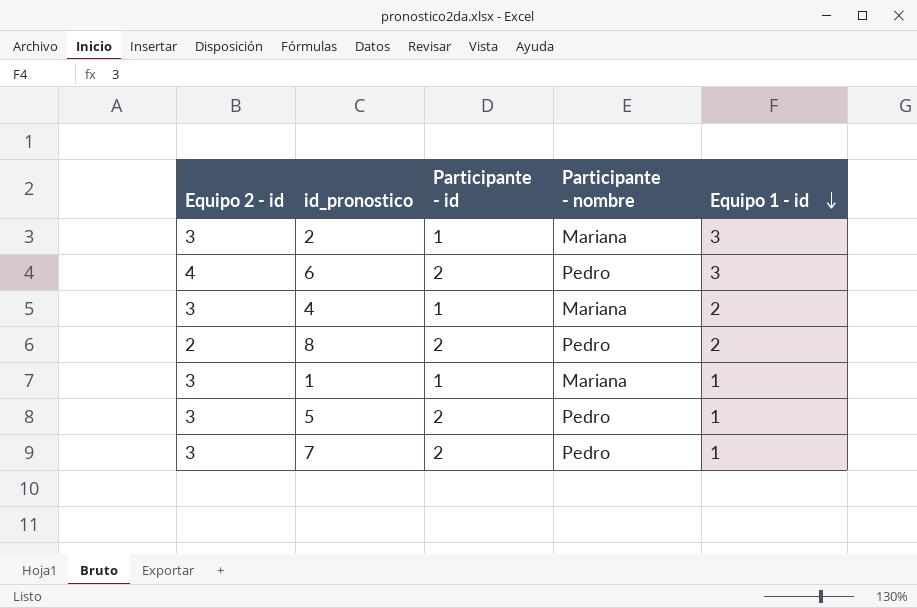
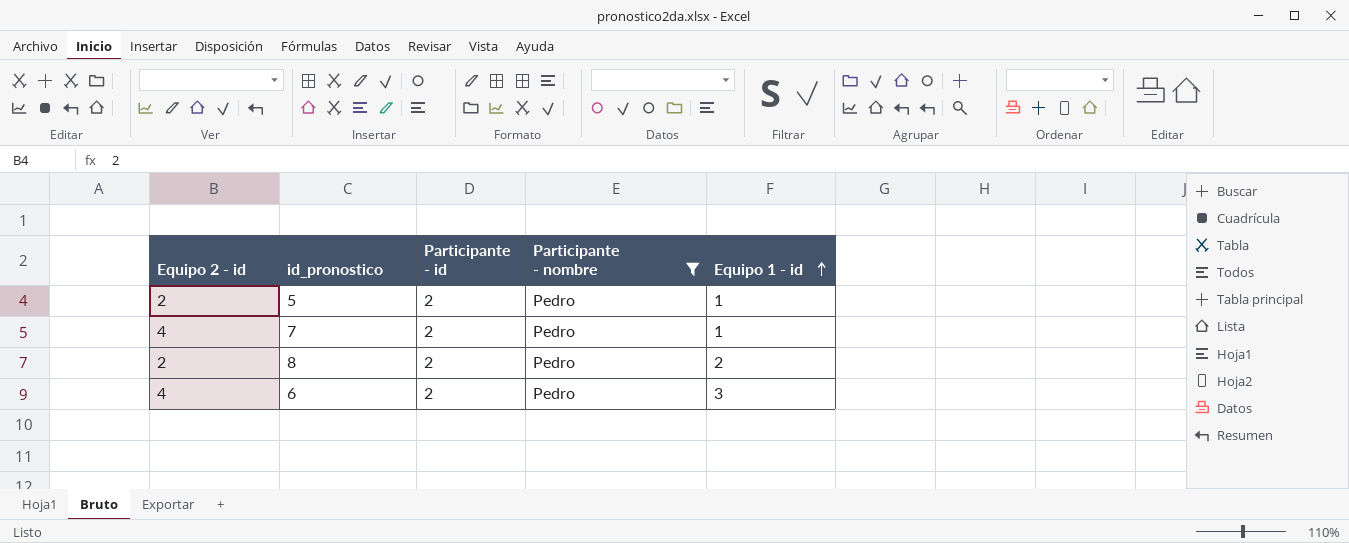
filter: none -> Participante - nombre = Pedro
row order: Equipo 1 - id descending -> Equipo 1 - id ascending
5 | Equipo 2 - id: 3 -> 2
7 | Equipo 2 - id: 3 -> 4

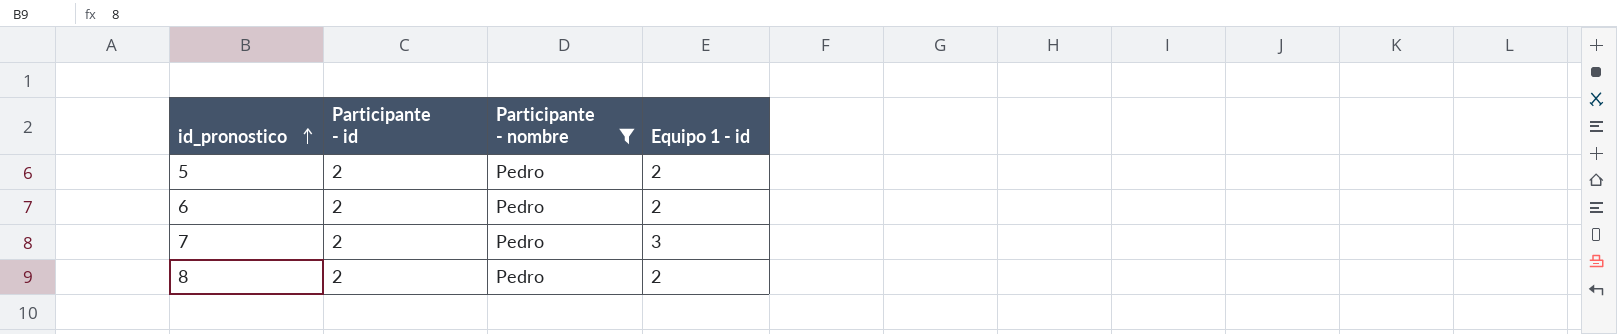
row order: Equipo 1 - id ascending -> id_pronostico ascending
column Equipo 2 - id | position: 1 -> none
5 | Equipo 1 - id: 1 -> 2
6 | Equipo 1 - id: 3 -> 2
7 | Equipo 1 - id: 1 -> 3

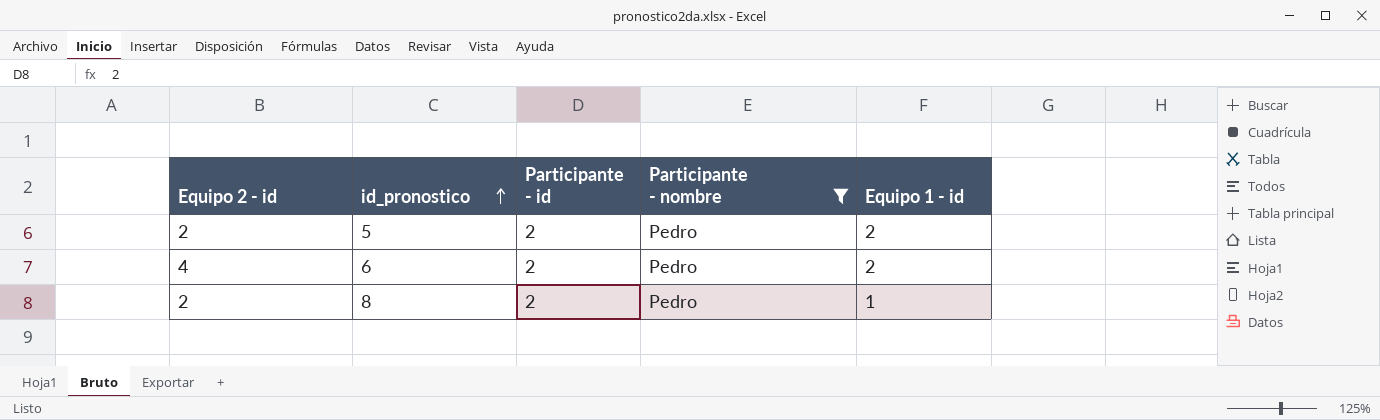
column Equipo 2 - id | position: none -> 1
row 7: 2 | Pedro | 3 -> none
8 | Equipo 1 - id: 2 -> 1

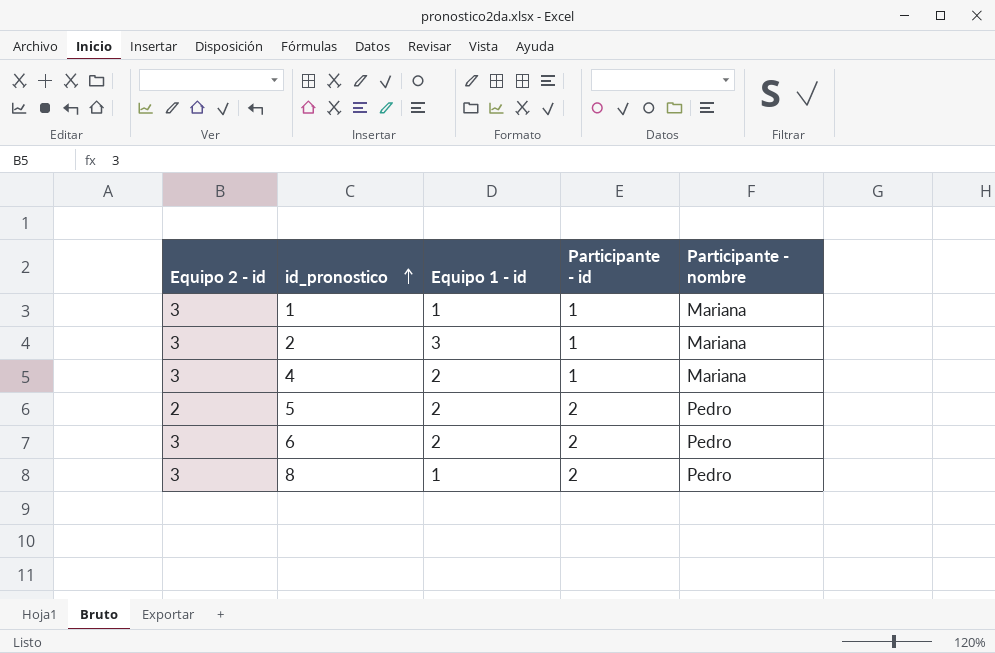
filter: Participante - nombre = Pedro -> none
column Equipo 1 - id | position: 5 -> 3
6 | Equipo 2 - id: 4 -> 3
8 | Equipo 2 - id: 2 -> 3

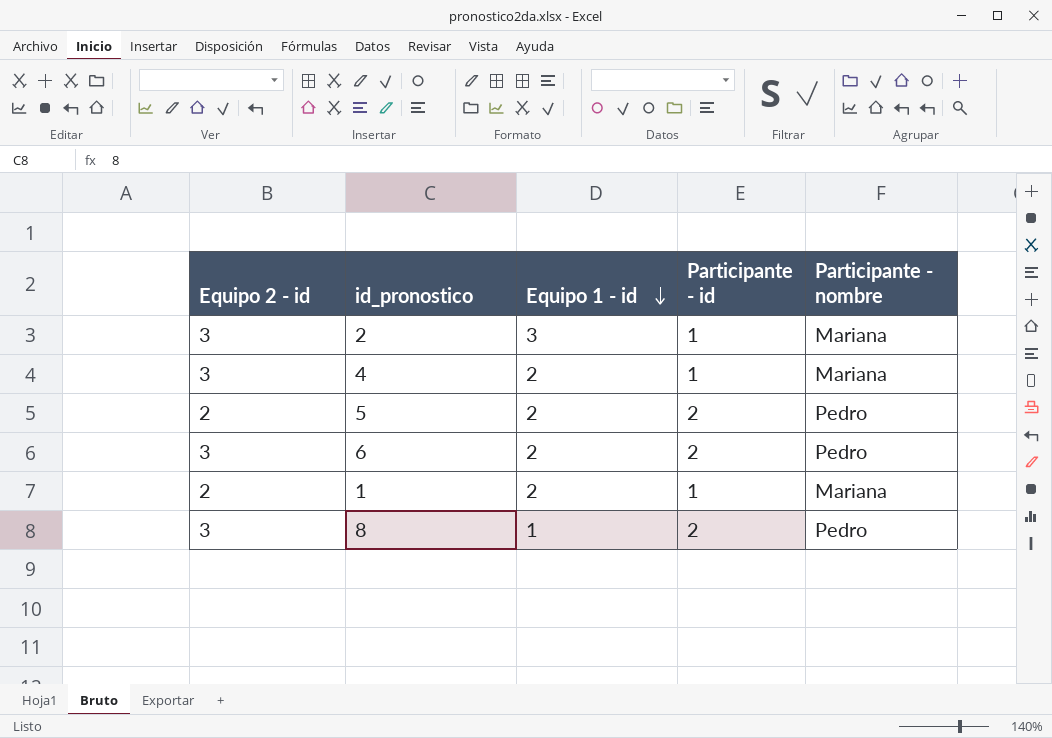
row order: id_pronostico ascending -> Equipo 1 - id descending
1 | Equipo 2 - id: 3 -> 2
1 | Equipo 1 - id: 1 -> 2

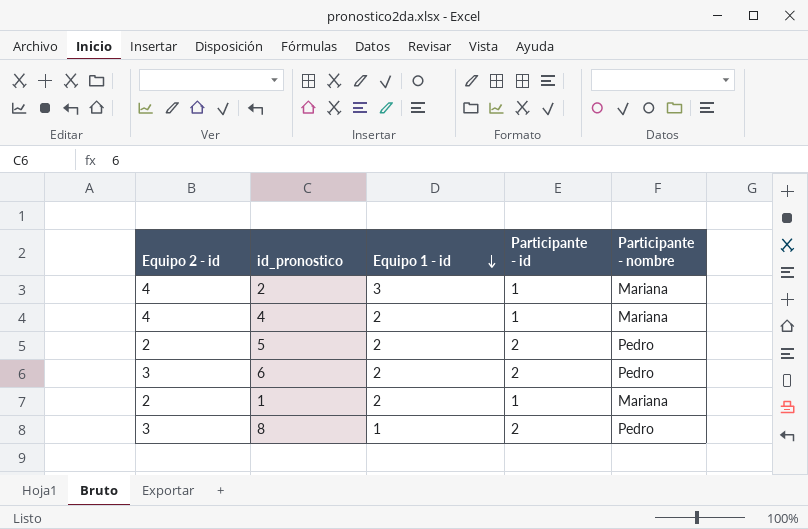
2 | Equipo 2 - id: 3 -> 4
4 | Equipo 2 - id: 3 -> 4

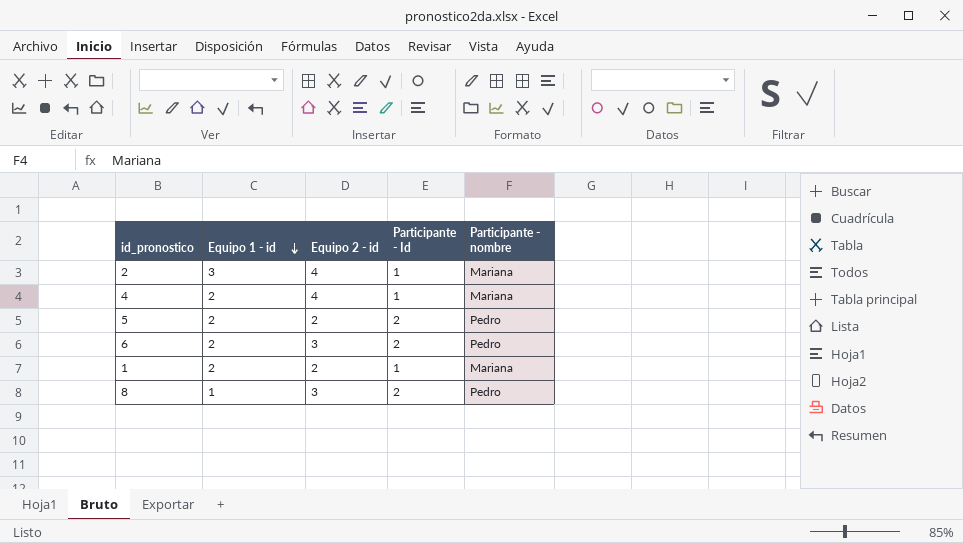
column Equipo 2 - id | position: 1 -> 3
column name: Participante - id -> Participante - Id

